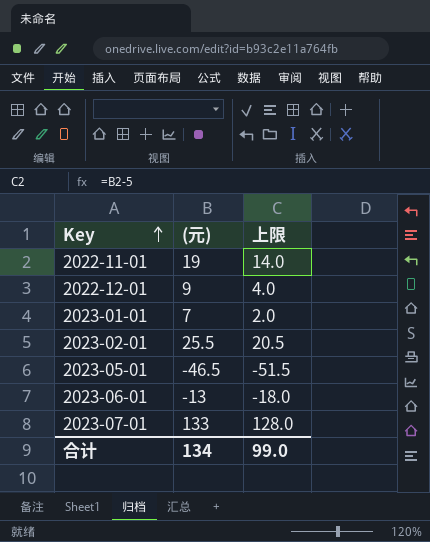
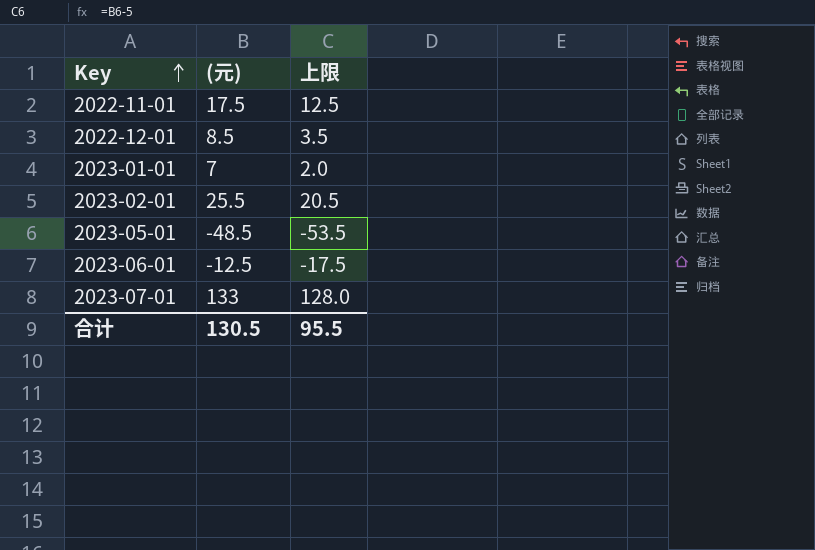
2022-11-01 | (元): 19 -> 17.5
2022-11-01 | 上限: 14.0 -> 12.5
2022-12-01 | (元): 9 -> 8.5
2022-12-01 | 上限: 4.0 -> 3.5
2023-05-01 | (元): -46.5 -> -48.5
2023-05-01 | 上限: -51.5 -> -53.5
2023-06-01 | (元): -13 -> -12.5
2023-06-01 | 上限: -18.0 -> -17.5
合计 | (元): 134 -> 130.5
合计 | 上限: 99.0 -> 95.5

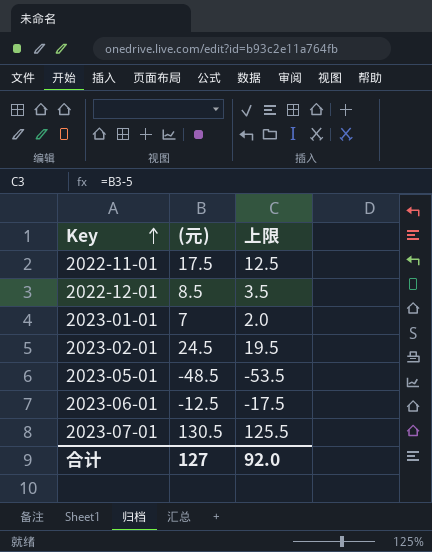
2023-02-01 | (元): 25.5 -> 24.5
2023-02-01 | 上限: 20.5 -> 19.5
2023-07-01 | (元): 133 -> 130.5
2023-07-01 | 上限: 128.0 -> 125.5
合计 | (元): 130.5 -> 127
合计 | 上限: 95.5 -> 92.0

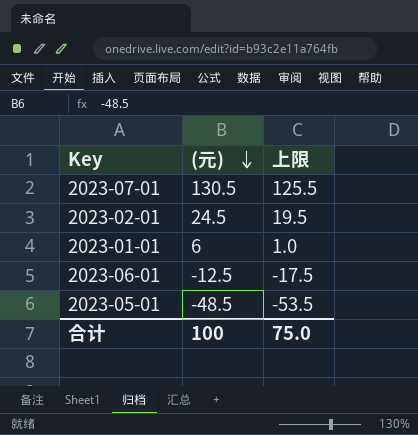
row order: Key ascending -> (元) descending
row 2022-11-01: 17.5 | 12.5 -> none
row 2022-12-01: 8.5 | 3.5 -> none
2023-01-01 | (元): 7 -> 6
2023-01-01 | 上限: 2.0 -> 1.0
合计 | (元): 127 -> 100
合计 | 上限: 92.0 -> 75.0

